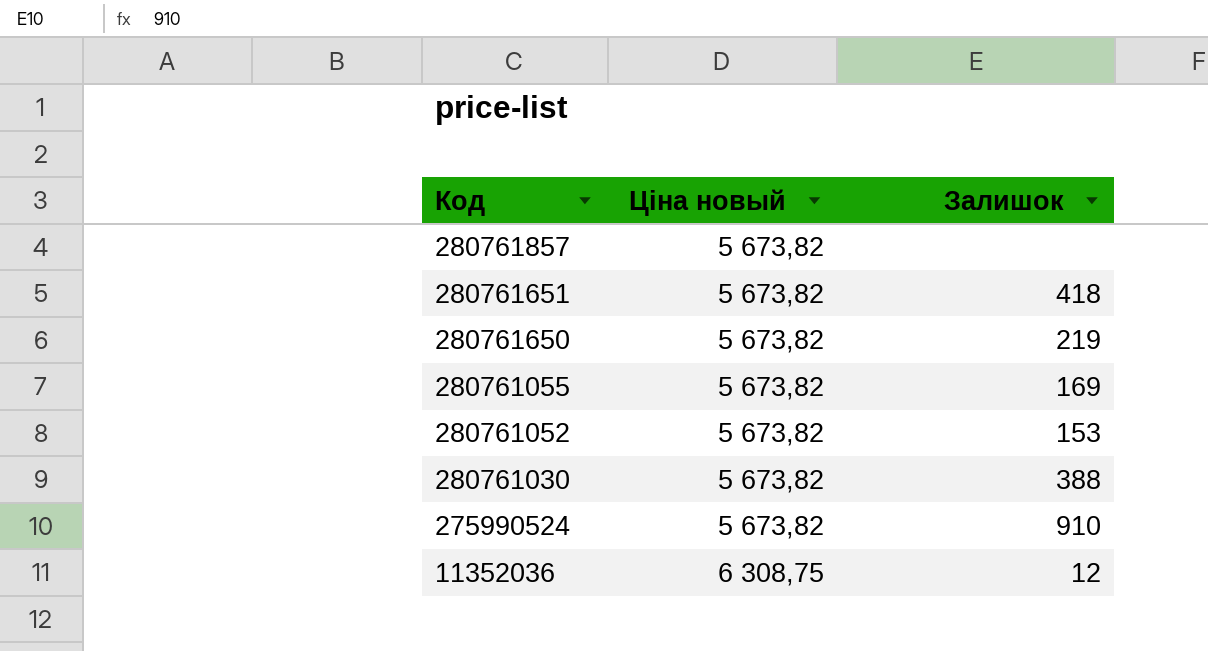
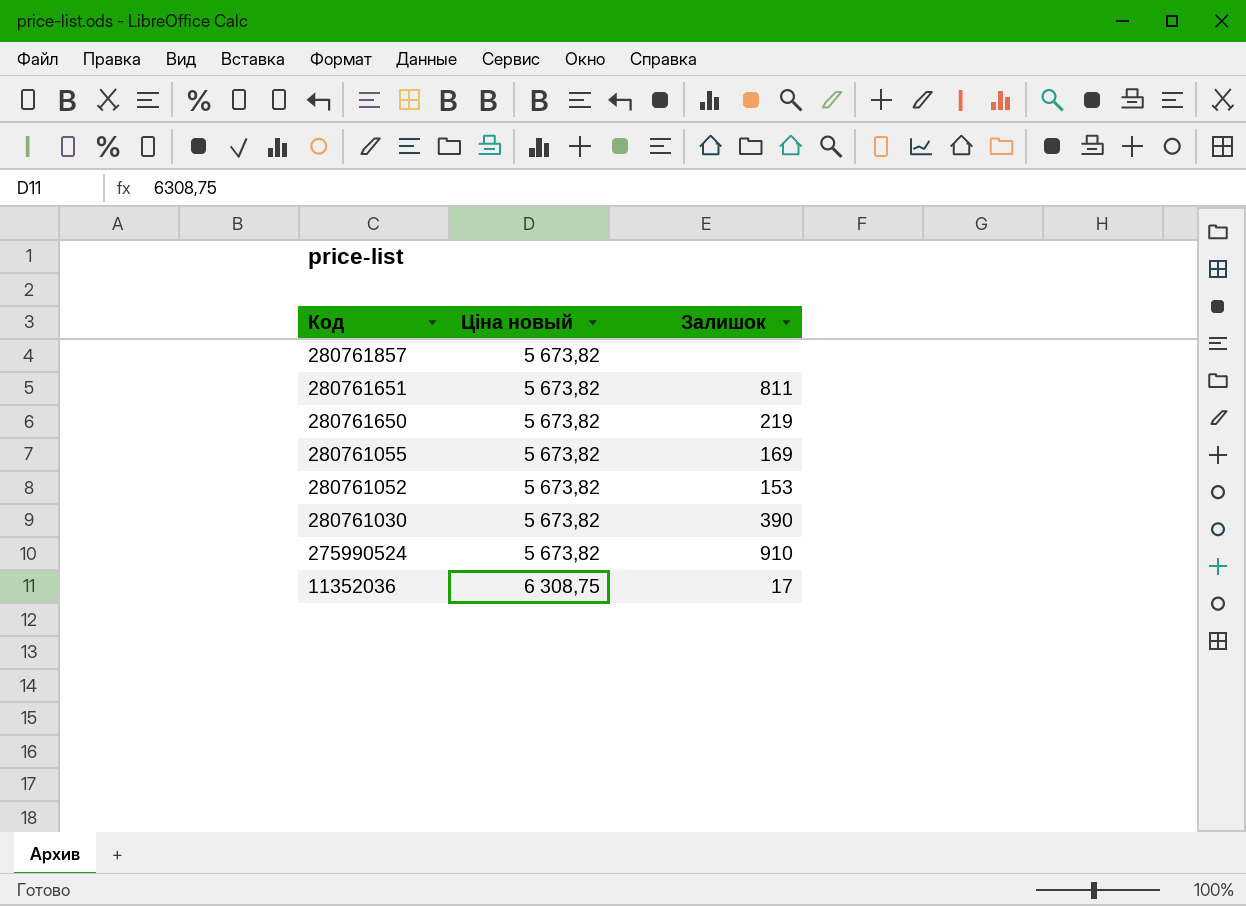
280761651 | Залишок: 418 -> 811
280761030 | Залишок: 388 -> 390
11352036 | Залишок: 12 -> 17

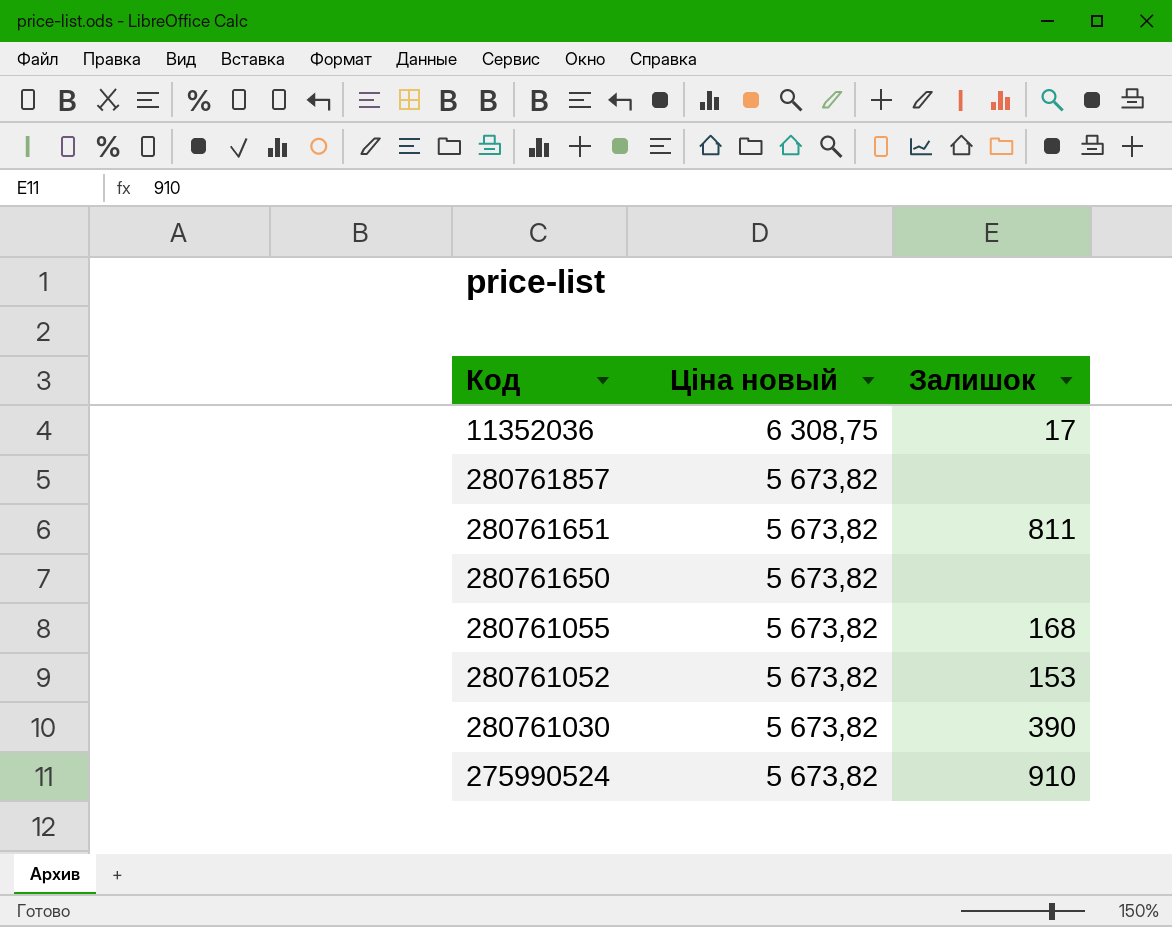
row order: Код descending -> Ціна новый descending
280761650 | Залишок: 219 -> none
280761055 | Залишок: 169 -> 168

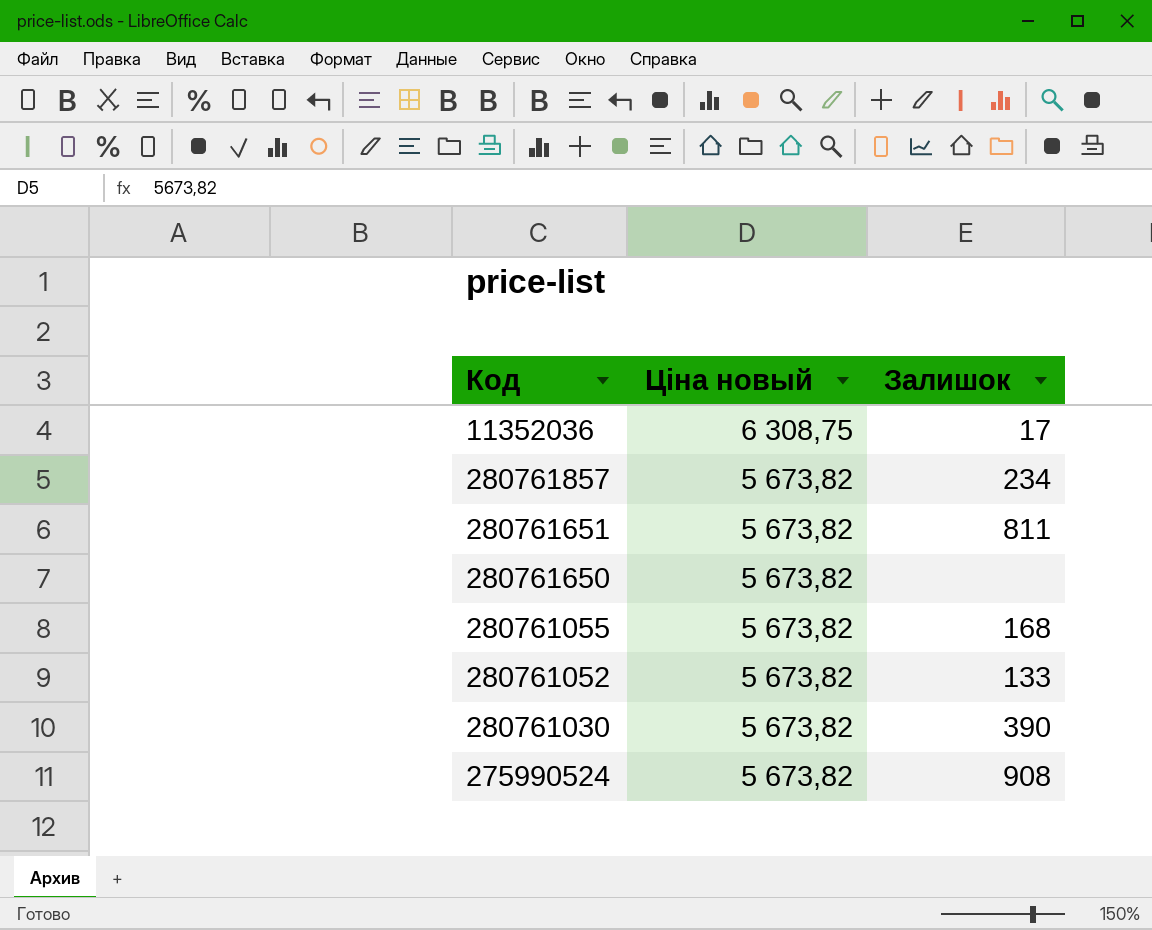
280761857 | Залишок: none -> 234
280761052 | Залишок: 153 -> 133
275990524 | Залишок: 910 -> 908

